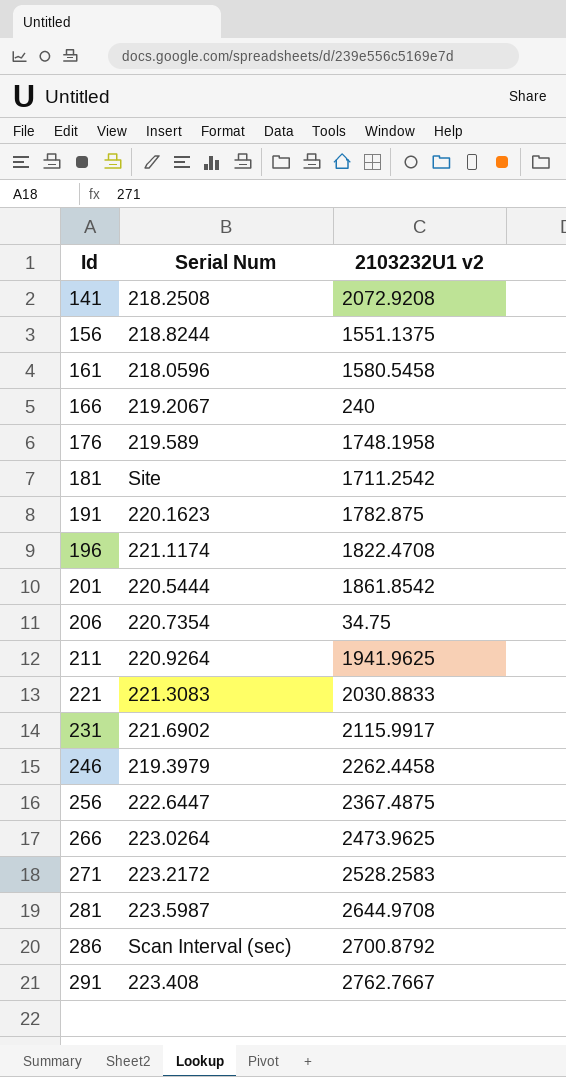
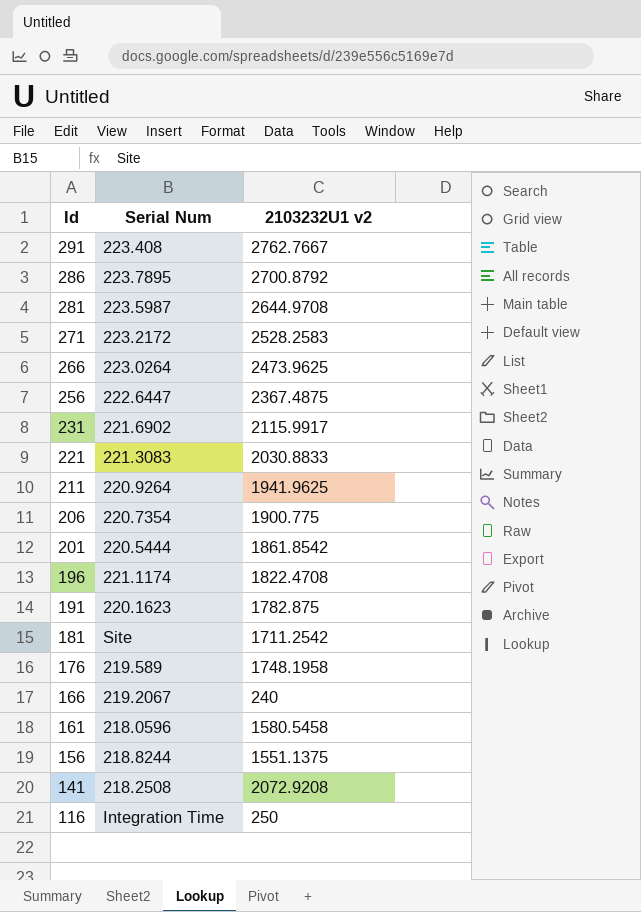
row order: Id ascending -> Id descending
row 246: 219.3979 | 2262.4458 -> none
286 | Serial Num: Scan Interval (sec) -> 223.7895
206 | 2103232U1 v2: 34.75 -> 1900.775
row 116: none -> Integration Time | 250

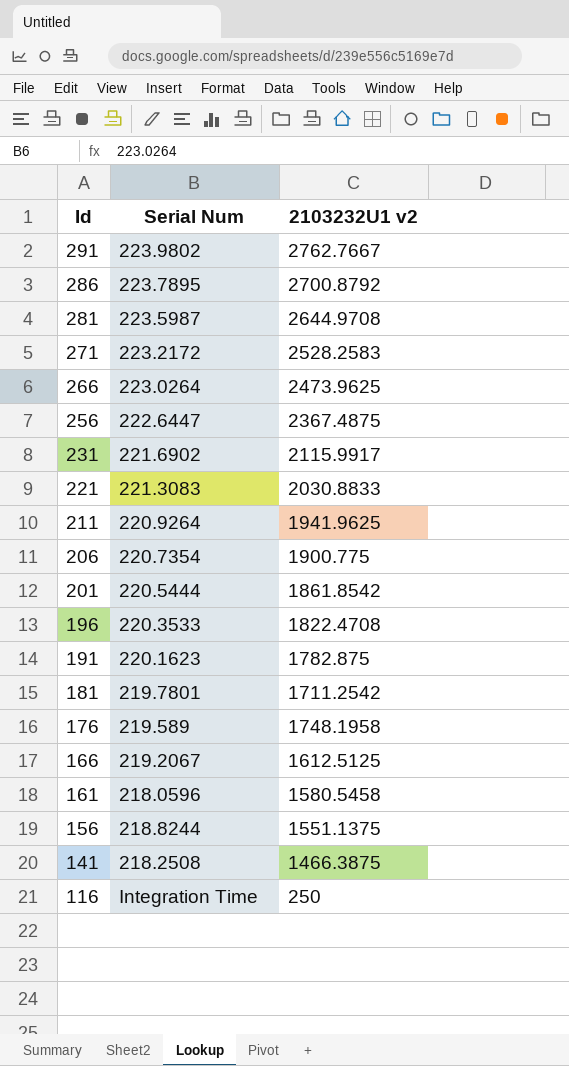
291 | Serial Num: 223.408 -> 223.9802
196 | Serial Num: 221.1174 -> 220.3533
181 | Serial Num: Site -> 219.7801
166 | 2103232U1 v2: 240 -> 1612.5125
141 | 2103232U1 v2: 2072.9208 -> 1466.3875

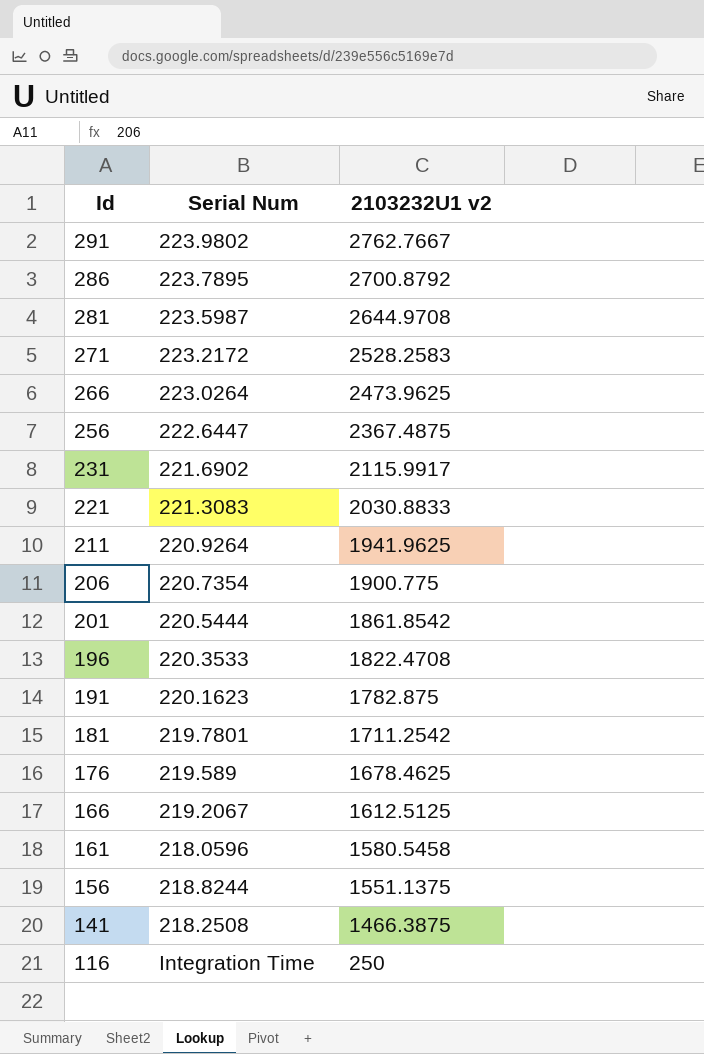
176 | 2103232U1 v2: 1748.1958 -> 1678.4625

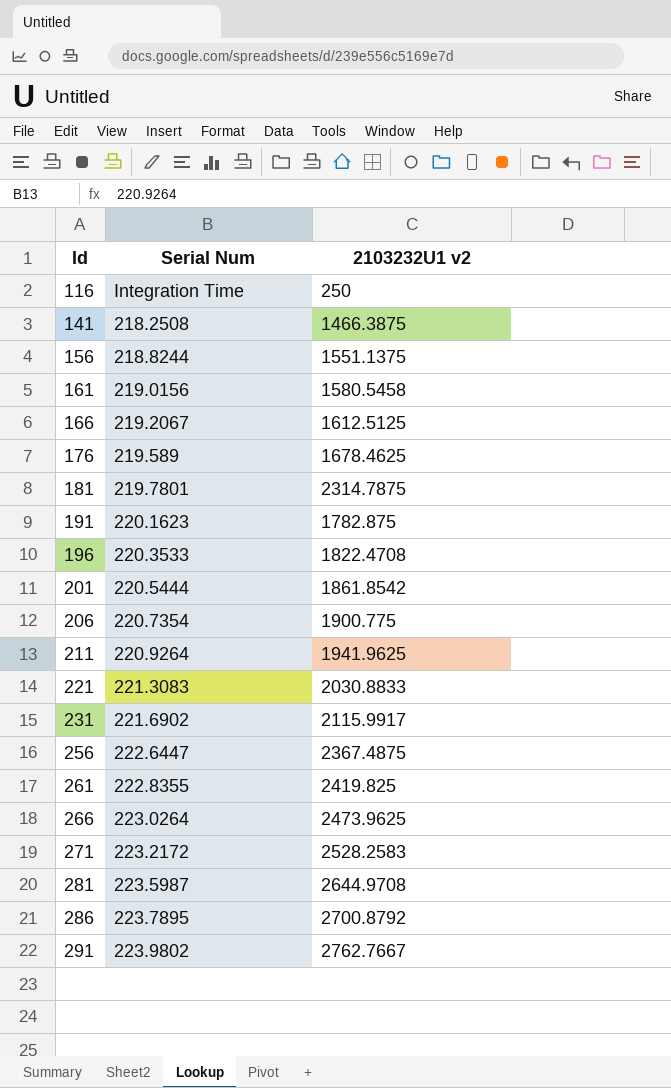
row order: Id descending -> Id ascending
161 | Serial Num: 218.0596 -> 219.0156
181 | 2103232U1 v2: 1711.2542 -> 2314.7875
row 261: none -> 222.8355 | 2419.825

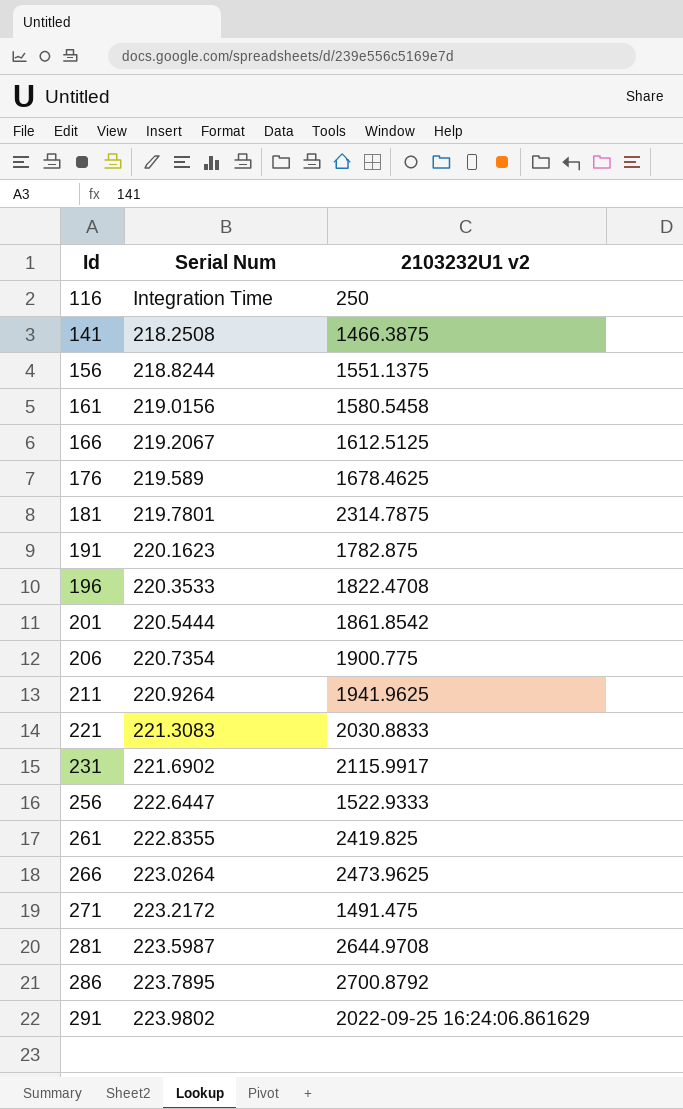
256 | 2103232U1 v2: 2367.4875 -> 1522.9333
271 | 2103232U1 v2: 2528.2583 -> 1491.475
291 | 2103232U1 v2: 2762.7667 -> 2022-09-25 16:24:06.861629

